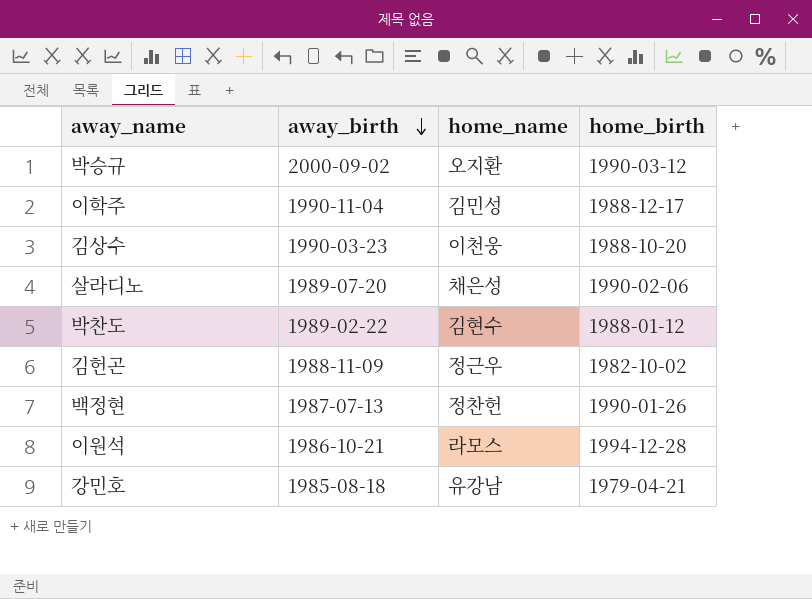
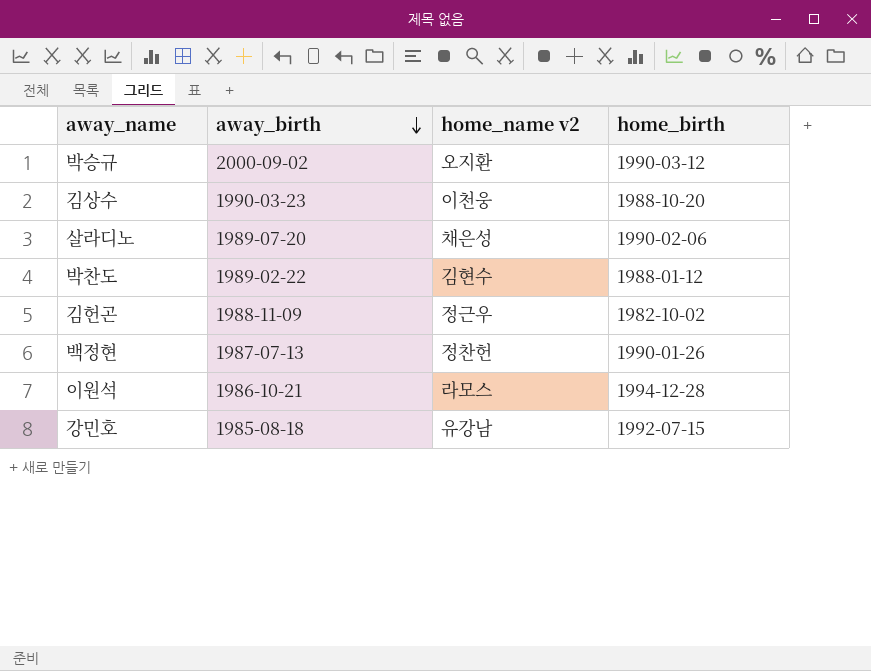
column name: home_name -> home_name v2
row 이학주: 1990-11-04 | 김민성 | 1988-12-17 -> none
강민호 | home_birth: 1979-04-21 -> 1992-07-15

